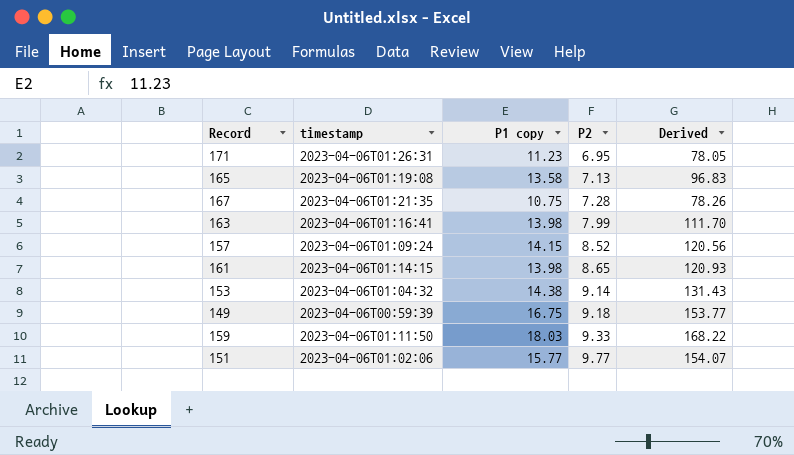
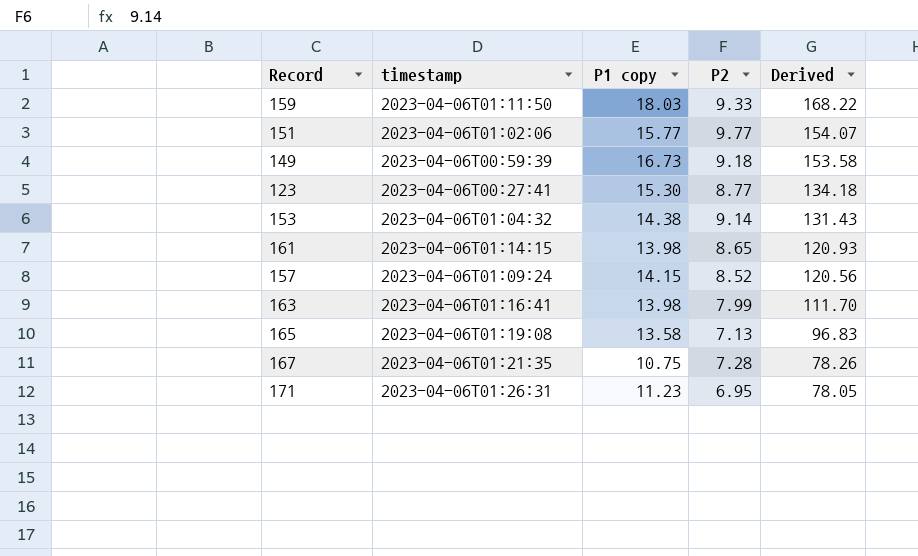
row order: P2 ascending -> Derived descending
149 | P1 copy: 16.75 -> 16.73
149 | Derived: 153.77 -> 153.58
row 123: none -> 2023-04-06T00:27:41 | 15.30 | 8.77 | 134.18

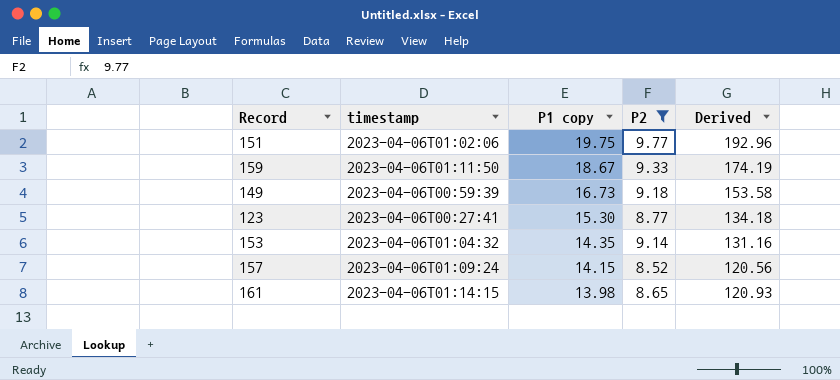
filter: none -> P2 >= 8.52
row order: Derived descending -> P1 copy descending
151 | P1 copy: 15.77 -> 19.75
151 | Derived: 154.07 -> 192.96
159 | P1 copy: 18.03 -> 18.67
159 | Derived: 168.22 -> 174.19
153 | P1 copy: 14.38 -> 14.35
153 | Derived: 131.43 -> 131.16

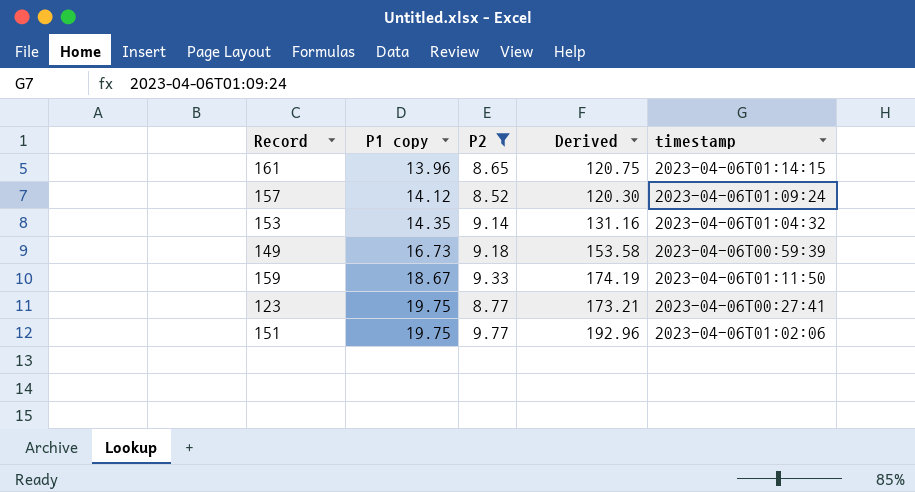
row order: P1 copy descending -> P1 copy ascending
column timestamp | position: 2 -> 5
161 | P1 copy: 13.98 -> 13.96
161 | Derived: 120.93 -> 120.75
157 | P1 copy: 14.15 -> 14.12
157 | Derived: 120.56 -> 120.30
123 | P1 copy: 15.30 -> 19.75
123 | Derived: 134.18 -> 173.21

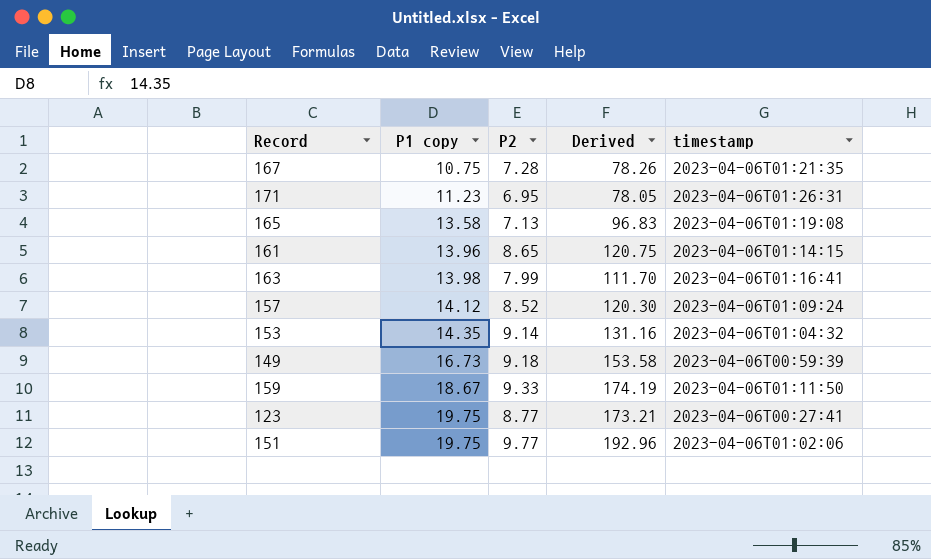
filter: P2 >= 8.52 -> none

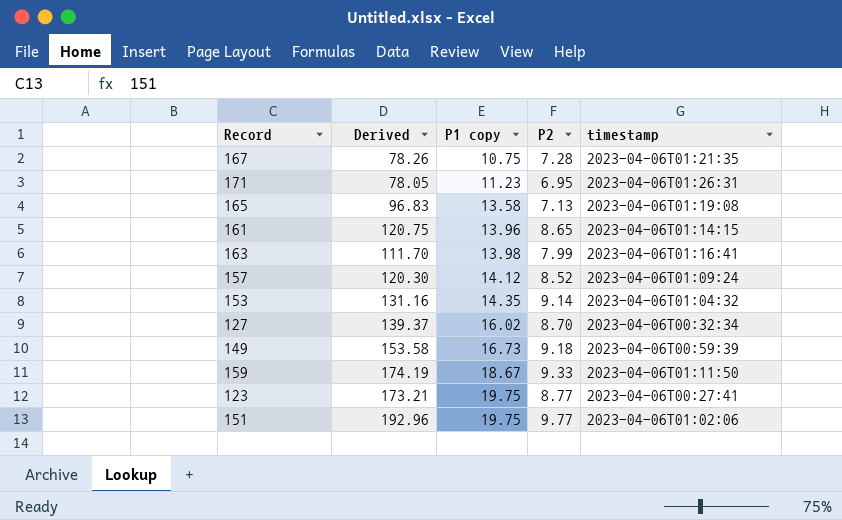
column Derived | position: 4 -> 2
row 127: none -> 139.37 | 16.02 | 8.70 | 2023-04-06T00:32:34

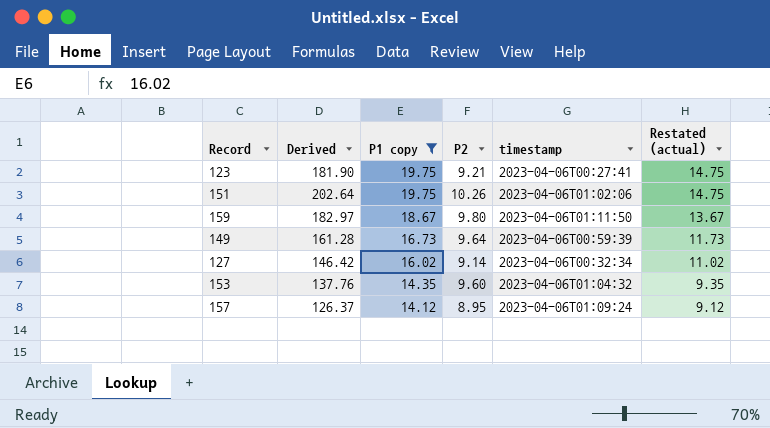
filter: none -> P1 copy >= 14.12
row order: P1 copy ascending -> P1 copy descending
column Restated (actual) | formula: none -> [P1 copy] - 5
123 | Derived: 173.21 -> 181.90
123 | P2: 8.77 -> 9.21
151 | Derived: 192.96 -> 202.64
151 | P2: 9.77 -> 10.26
159 | Derived: 174.19 -> 182.97
159 | P2: 9.33 -> 9.80
149 | Derived: 153.58 -> 161.28
149 | P2: 9.18 -> 9.64
127 | Derived: 139.37 -> 146.42
127 | P2: 8.70 -> 9.14
153 | Derived: 131.16 -> 137.76
153 | P2: 9.14 -> 9.60
157 | Derived: 120.30 -> 126.37
157 | P2: 8.52 -> 8.95

